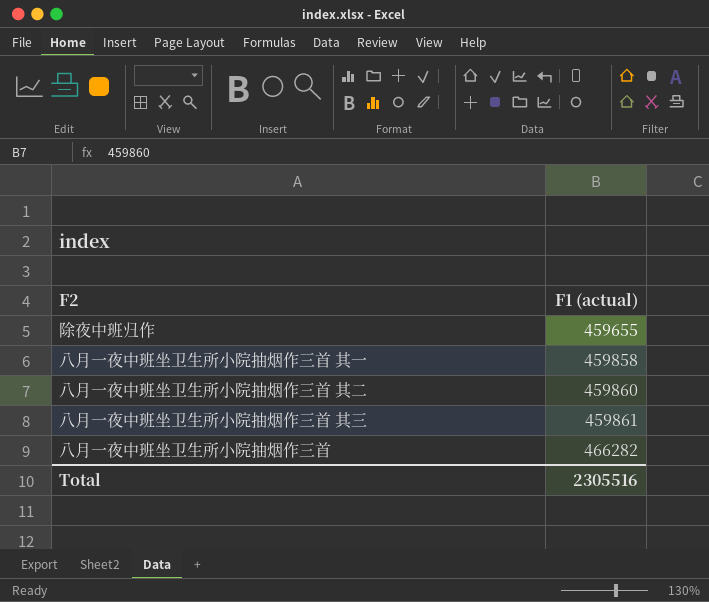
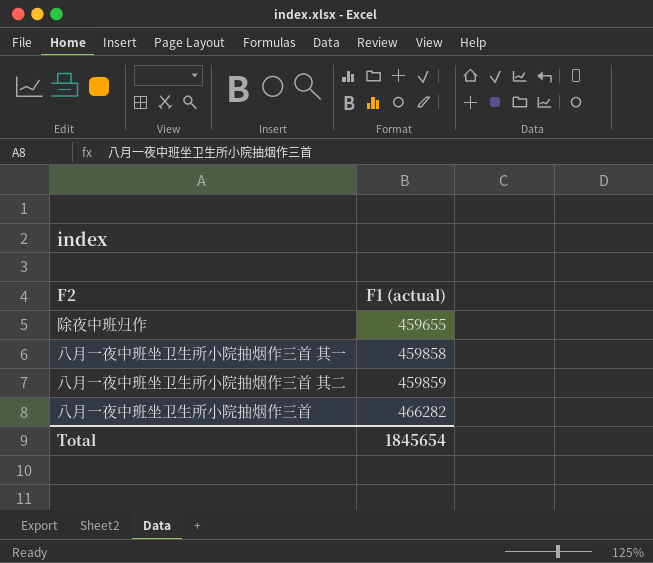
row 八月一夜中班坐卫生所小院抽烟作三首 其三: 459861 -> none
八月一夜中班坐卫生所小院抽烟作三首 其二 | F1 (actual): 459860 -> 459859
Total | F1 (actual): 2305516 -> 1845654

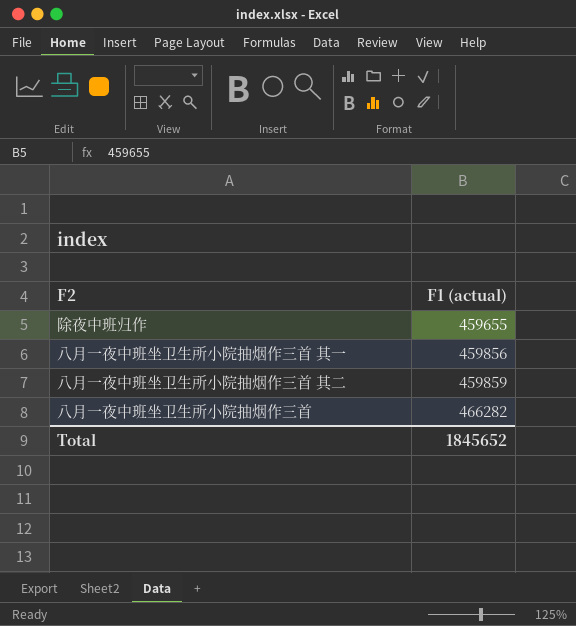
八月一夜中班坐卫生所小院抽烟作三首 其一 | F1 (actual): 459858 -> 459856
Total | F1 (actual): 1845654 -> 1845652

